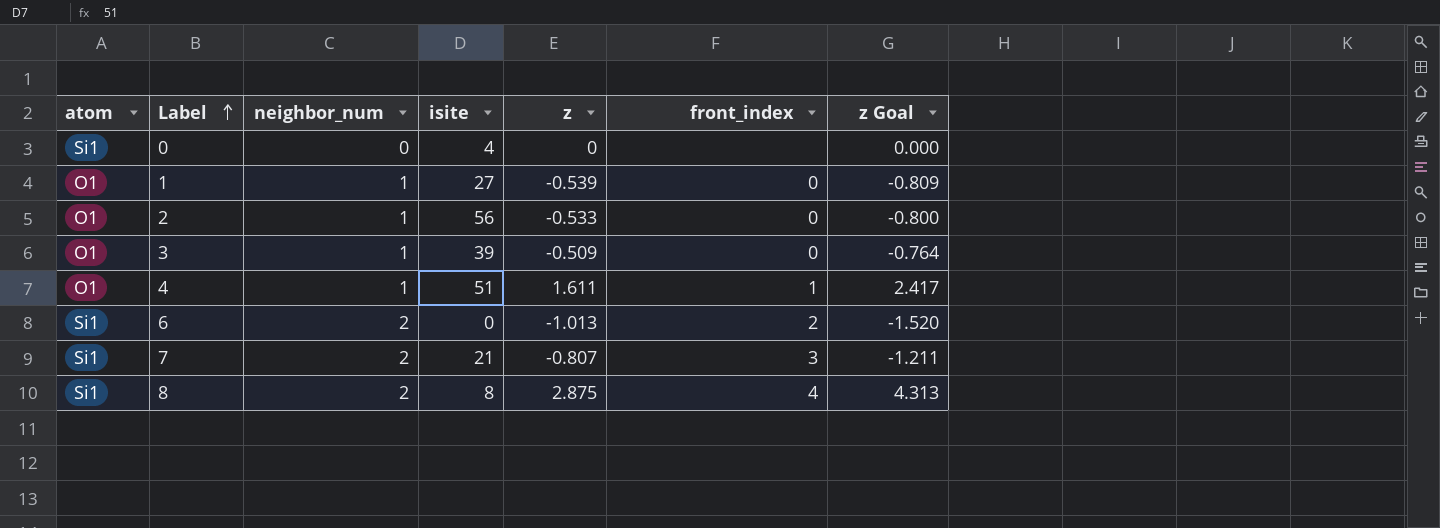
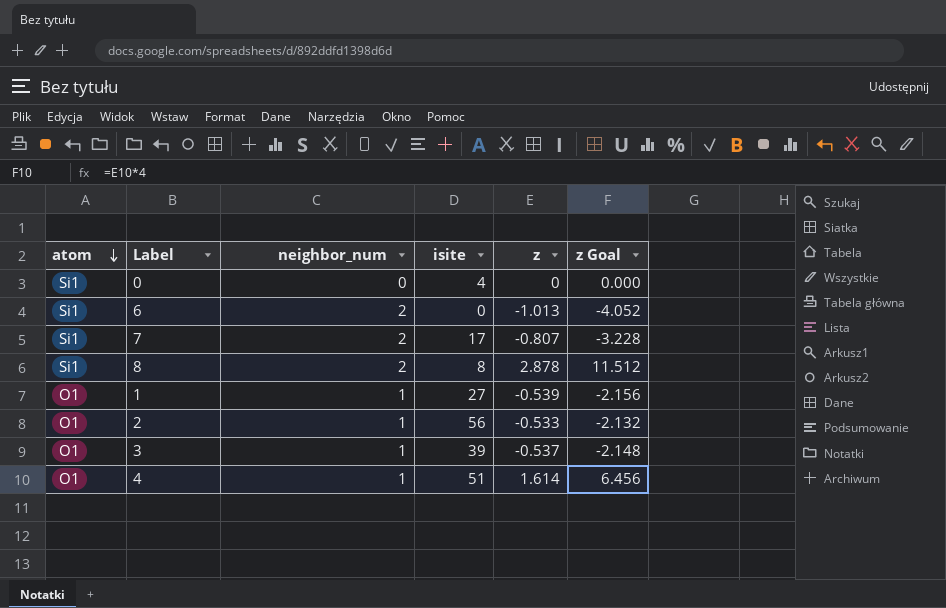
row order: Label ascending -> atom descending
column front_index | position: 6 -> none
column z Goal | formula: [z] * 1.5 -> [z] * 4
7 | isite: 21 -> 17
8 | z: 2.875 -> 2.878
3 | z: -0.509 -> -0.537
4 | z: 1.611 -> 1.614

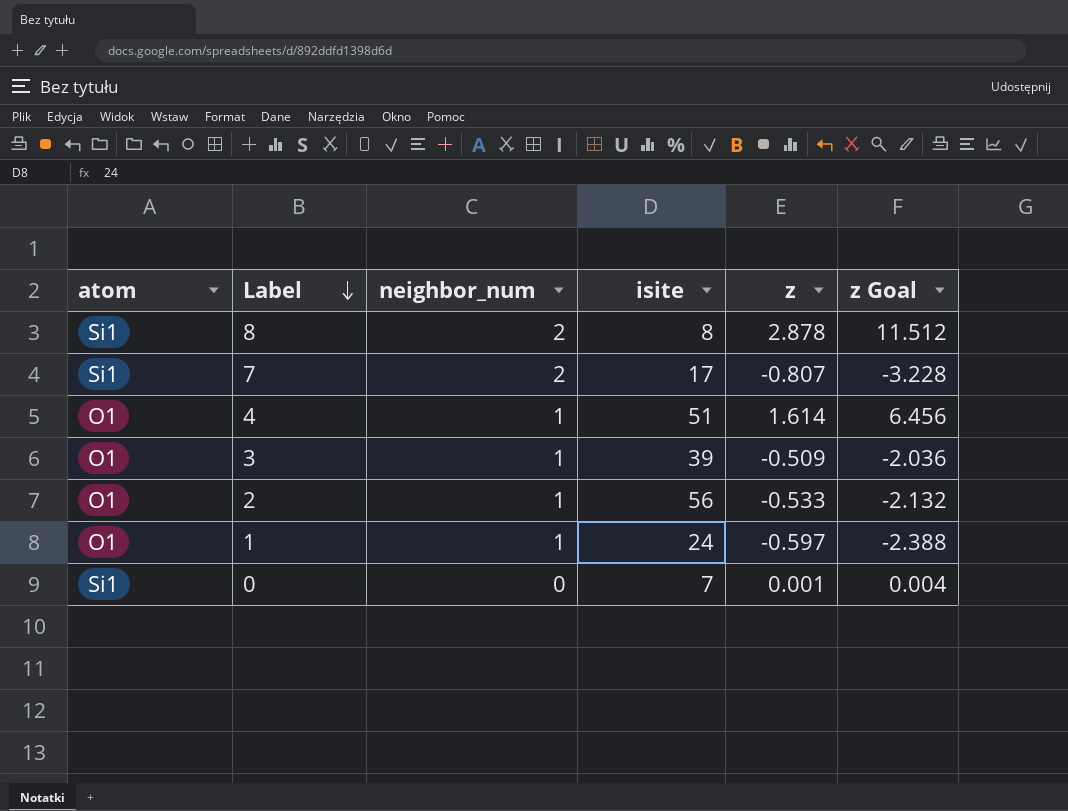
row order: atom descending -> Label descending
row 6: Si1 | 2 | 0 | -1.013 | -4.052 -> none
3 | z: -0.537 -> -0.509
3 | z Goal: -2.148 -> -2.036
1 | isite: 27 -> 24
1 | z: -0.539 -> -0.597
1 | z Goal: -2.156 -> -2.388
0 | isite: 4 -> 7
0 | z: 0 -> 0.001
0 | z Goal: 0.000 -> 0.004

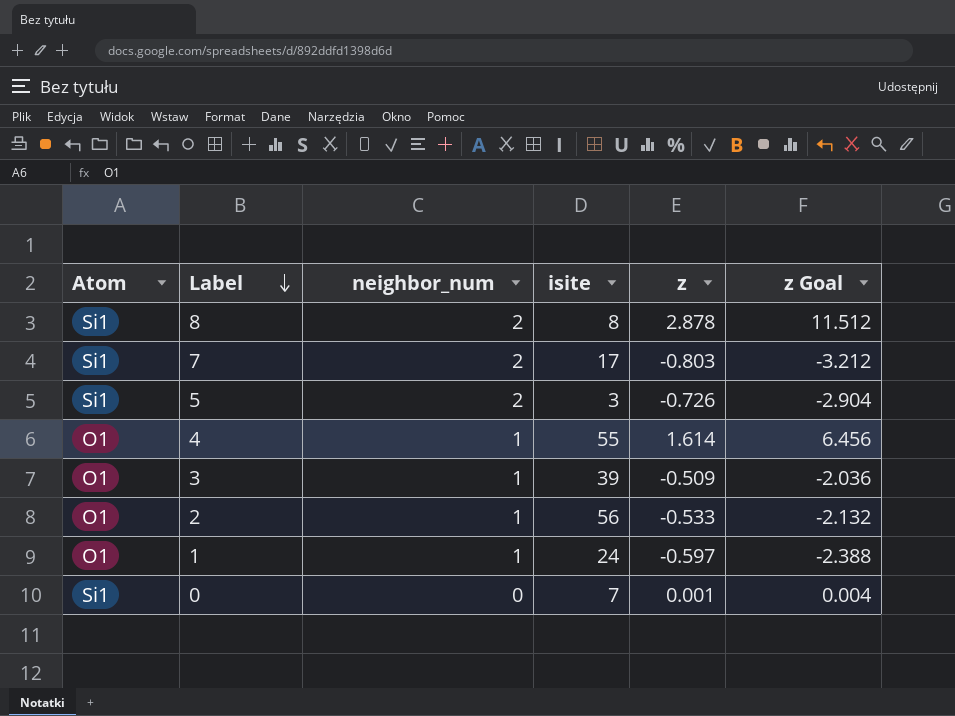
column name: atom -> Atom
7 | z: -0.807 -> -0.803
7 | z Goal: -3.228 -> -3.212
row 5: none -> Si1 | 2 | 3 | -0.726 | -2.904
4 | isite: 51 -> 55

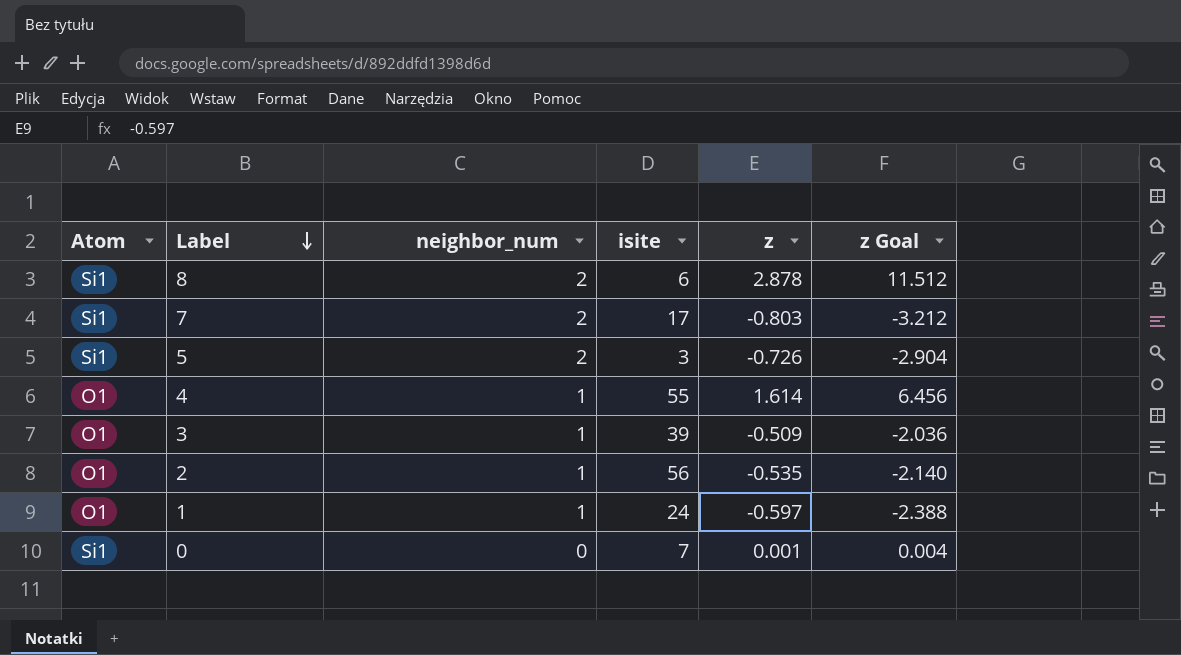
8 | isite: 8 -> 6
2 | z: -0.533 -> -0.535
2 | z Goal: -2.132 -> -2.140

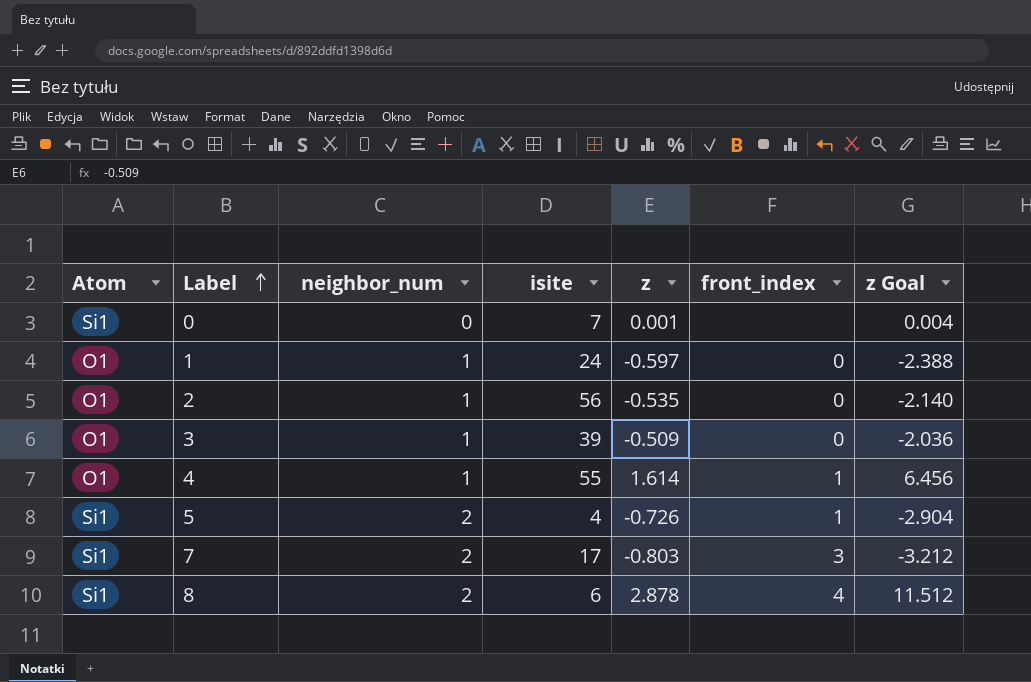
row order: Label descending -> Label ascending
column front_index | position: none -> 6
5 | isite: 3 -> 4

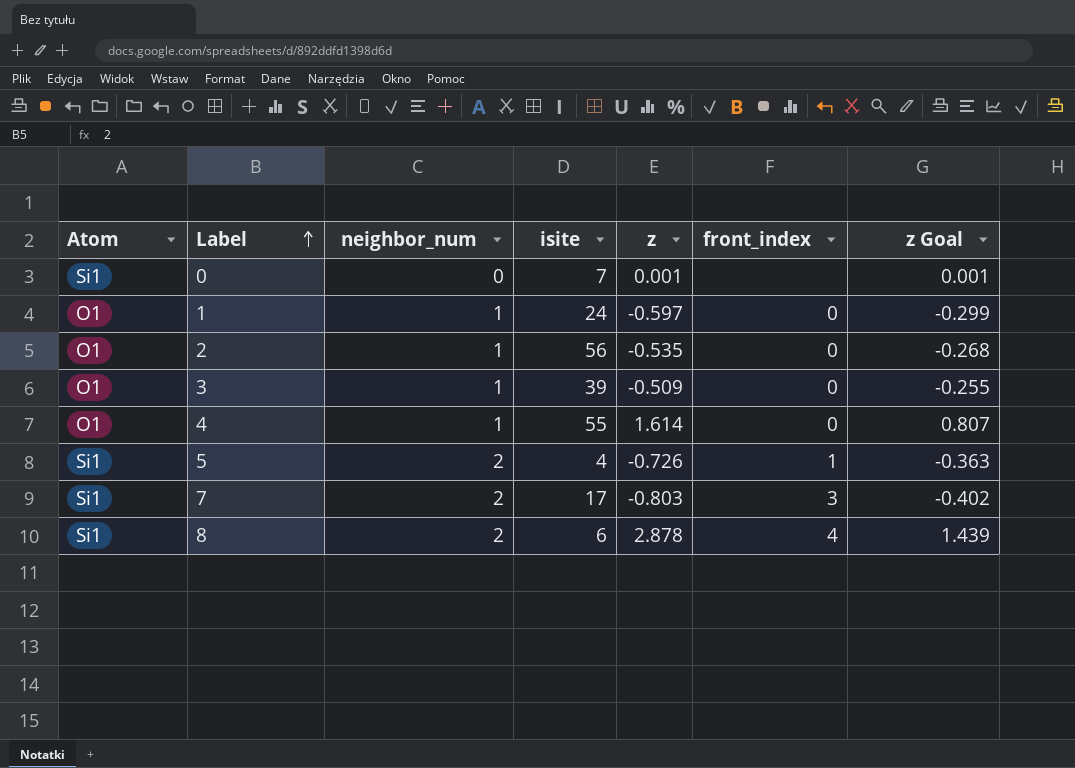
column z Goal | formula: [z] * 4 -> [z] * 0.5
4 | front_index: 1 -> 0

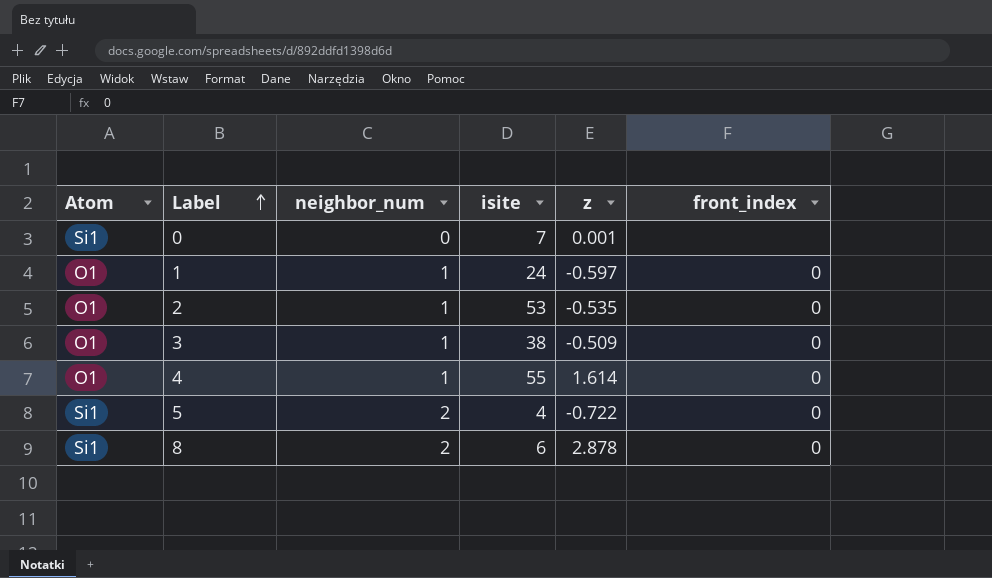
column z Goal | formula: [z] * 0.5 -> none
row 7: Si1 | 2 | 17 | -0.803 | 3 | -0.402 -> none
2 | isite: 56 -> 53
3 | isite: 39 -> 38
5 | z: -0.726 -> -0.722
5 | front_index: 1 -> 0
8 | front_index: 4 -> 0

